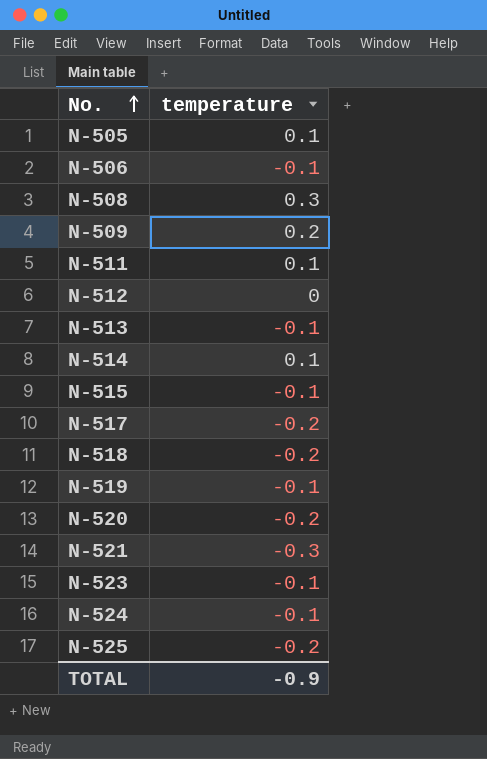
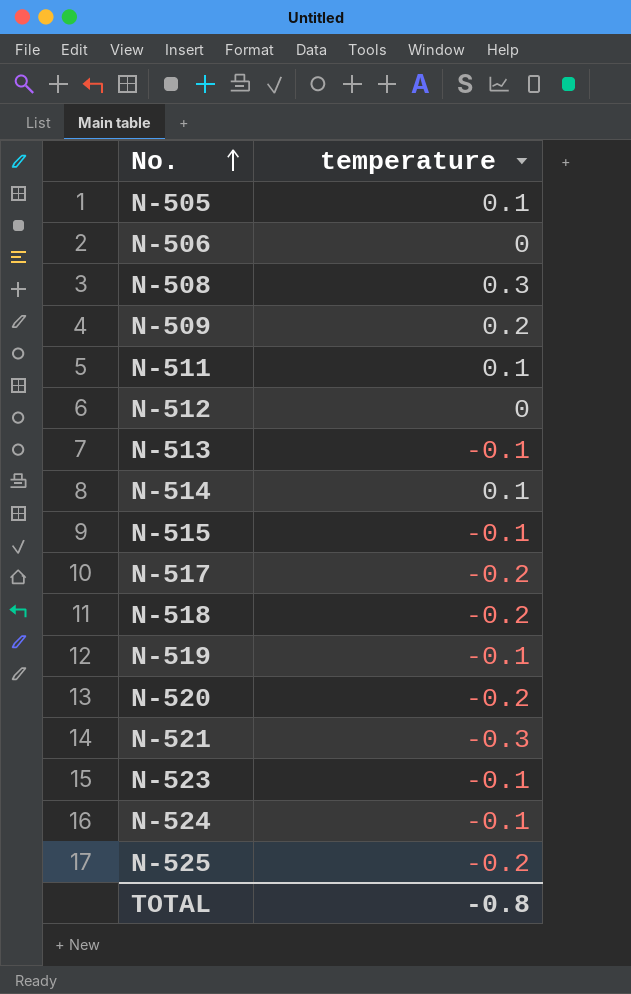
N-506 | temperature: -0.1 -> 0
TOTAL | temperature: -0.9 -> -0.8

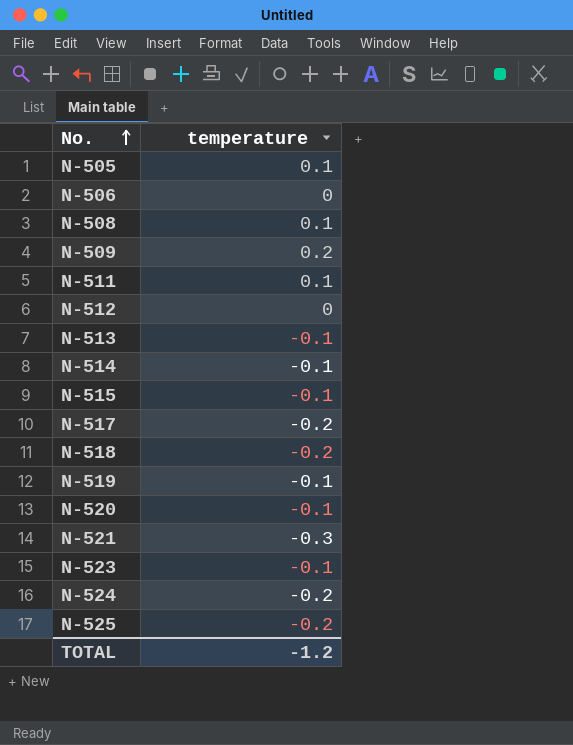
N-508 | temperature: 0.3 -> 0.1
N-514 | temperature: 0.1 -> -0.1
N-520 | temperature: -0.2 -> -0.1
N-524 | temperature: -0.1 -> -0.2
TOTAL | temperature: -0.8 -> -1.2

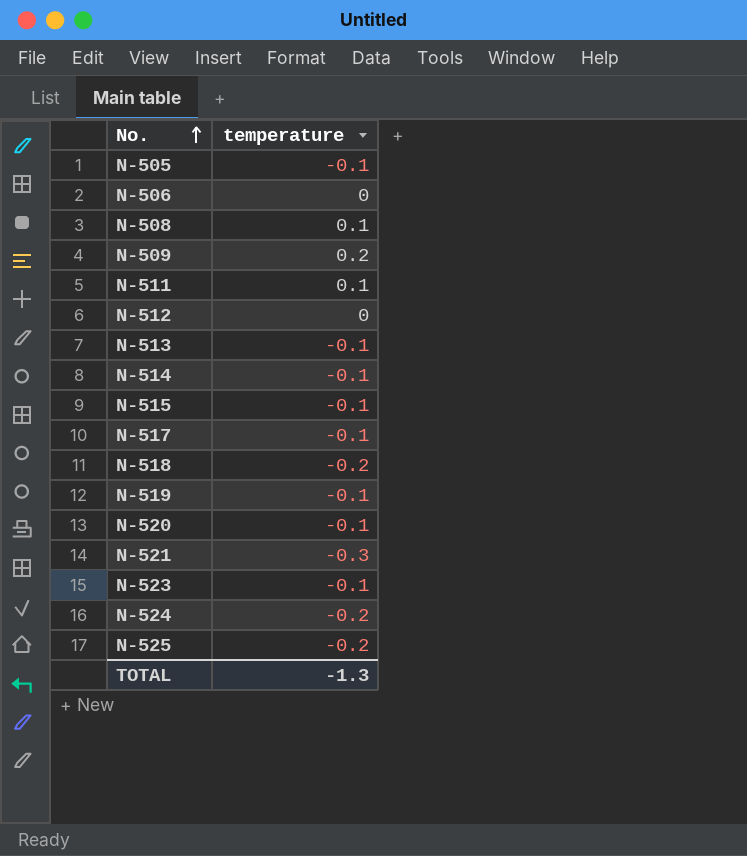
N-505 | temperature: 0.1 -> -0.1
N-517 | temperature: -0.2 -> -0.1
TOTAL | temperature: -1.2 -> -1.3

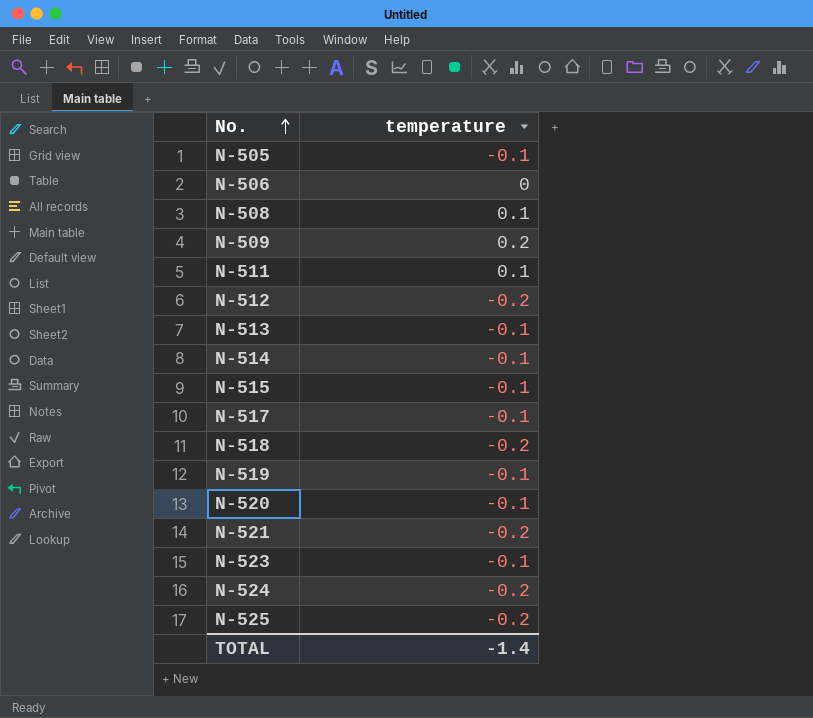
N-512 | temperature: 0 -> -0.2
N-521 | temperature: -0.3 -> -0.2
TOTAL | temperature: -1.3 -> -1.4

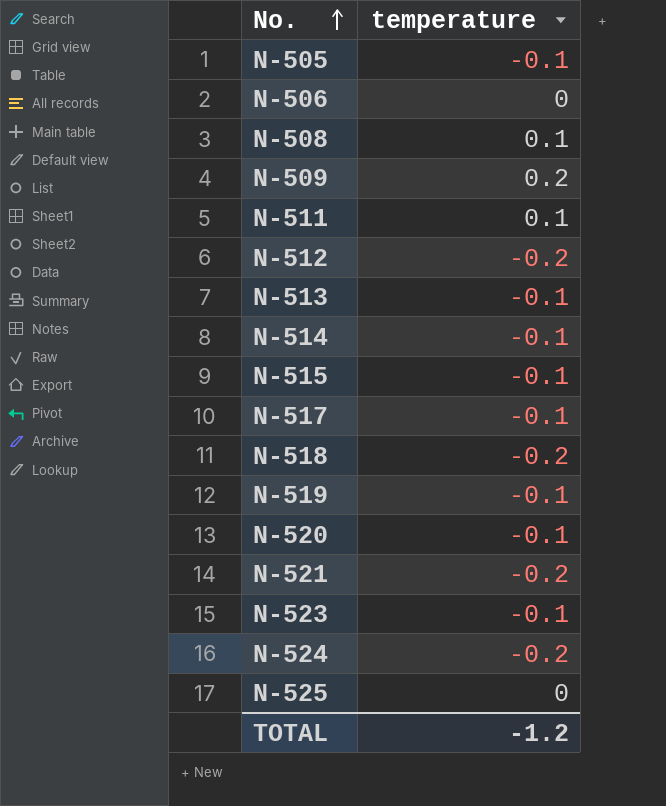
N-525 | temperature: -0.2 -> 0
TOTAL | temperature: -1.4 -> -1.2

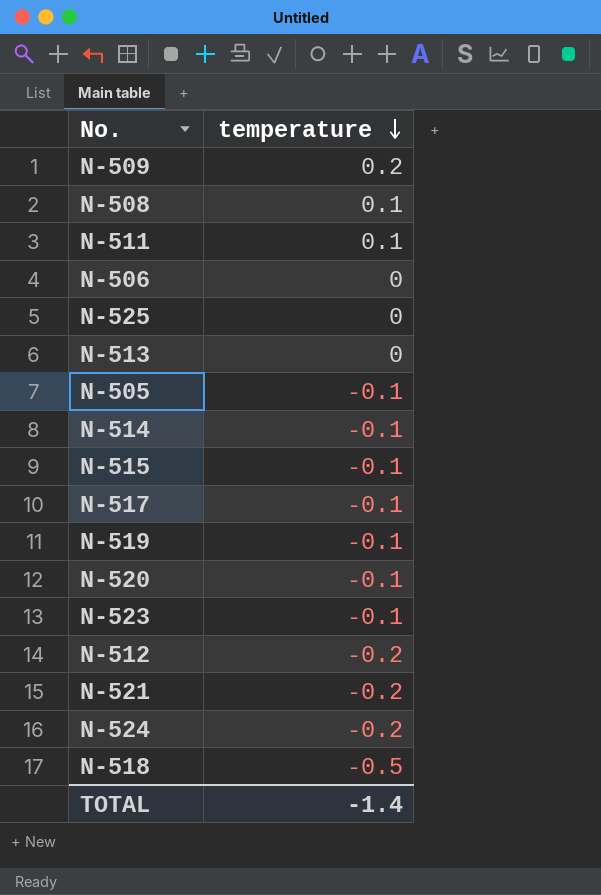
row order: No. ascending -> temperature descending
N-513 | temperature: -0.1 -> 0
N-518 | temperature: -0.2 -> -0.5
TOTAL | temperature: -1.2 -> -1.4

